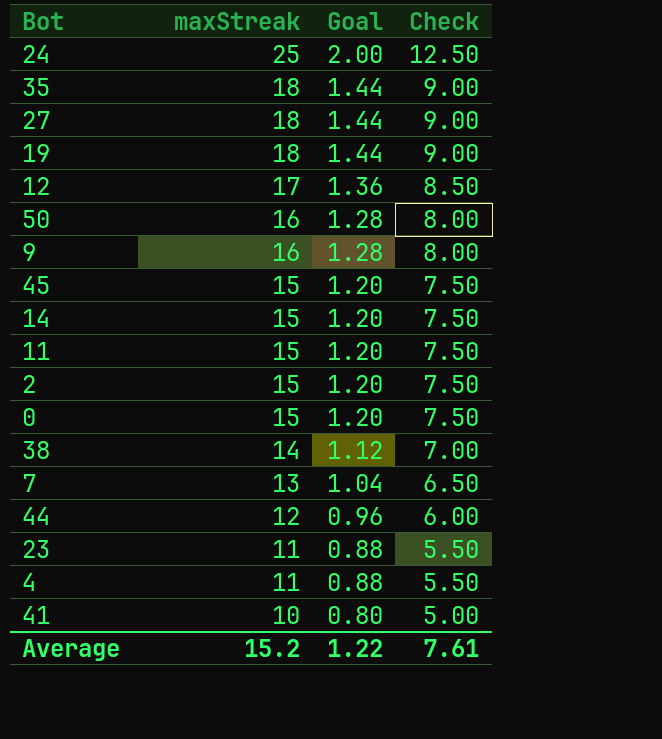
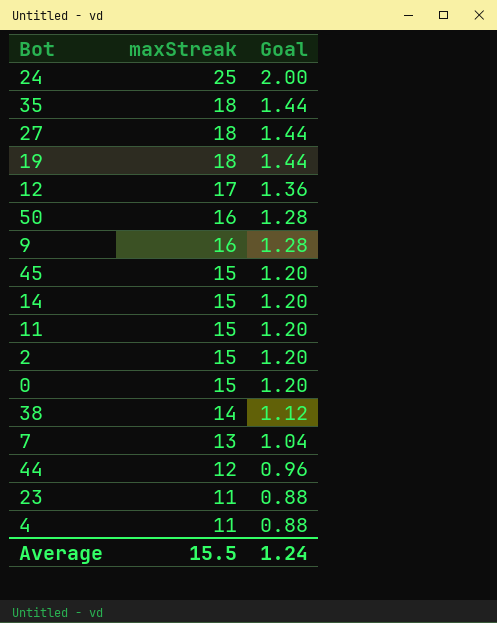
column Check | formula: [maxStreak] * 0.5 -> none
row 41: 10 | 0.80 | 5.00 -> none
Average | maxStreak: 15.2 -> 15.5
Average | Goal: 1.22 -> 1.24

